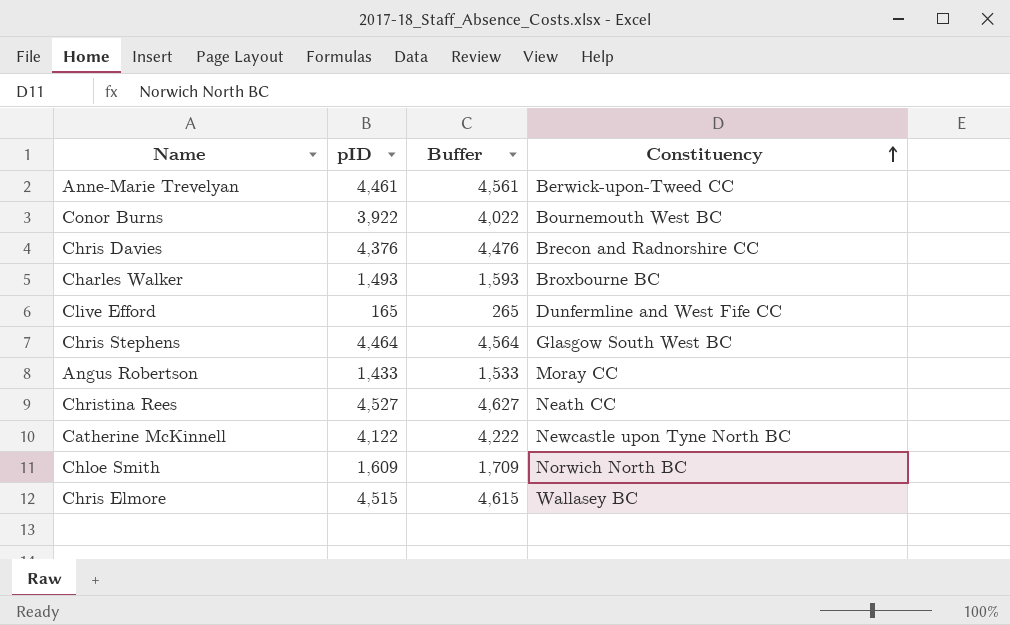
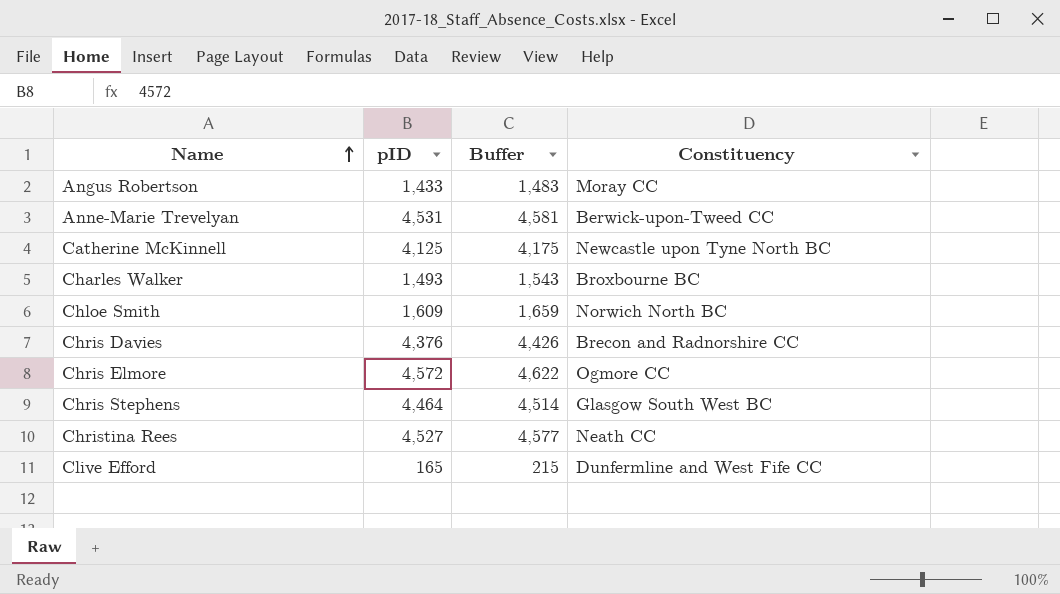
row order: Constituency ascending -> Name ascending
column Buffer | formula: [pID] + 100 -> [pID] + 50
row Conor Burns: 3,922 | 4,022 | Bournemouth West BC -> none
Anne-Marie Trevelyan | pID: 4,461 -> 4,531
Catherine McKinnell | pID: 4,122 -> 4,125
Chris Elmore | pID: 4,515 -> 4,572
Chris Elmore | Constituency: Wallasey BC -> Ogmore CC

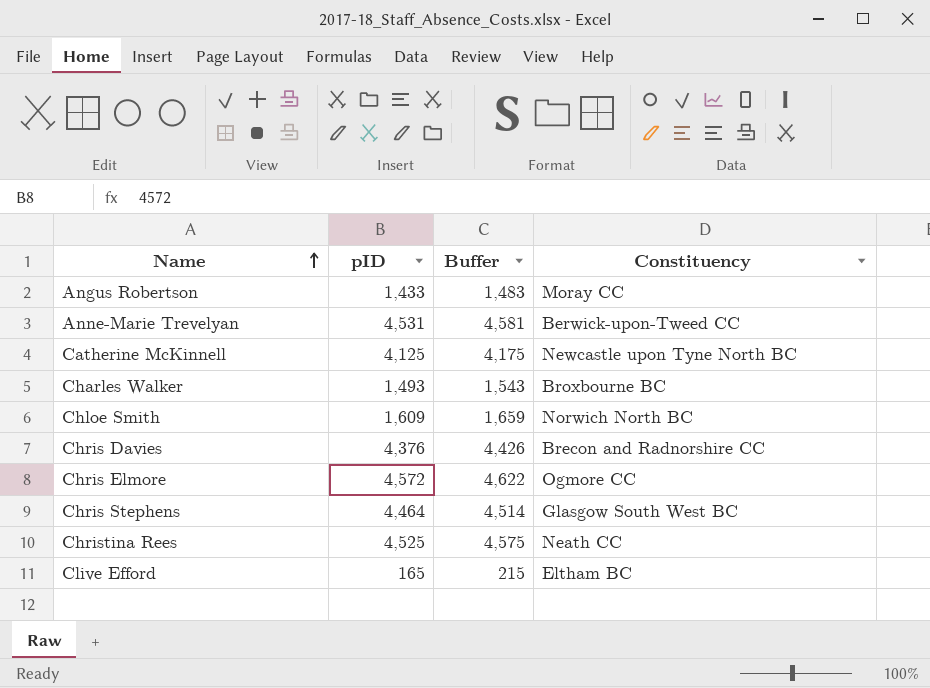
Christina Rees | pID: 4,527 -> 4,525
Christina Rees | Buffer: 4,577 -> 4,575
Clive Efford | Constituency: Dunfermline and West Fife CC -> Eltham BC

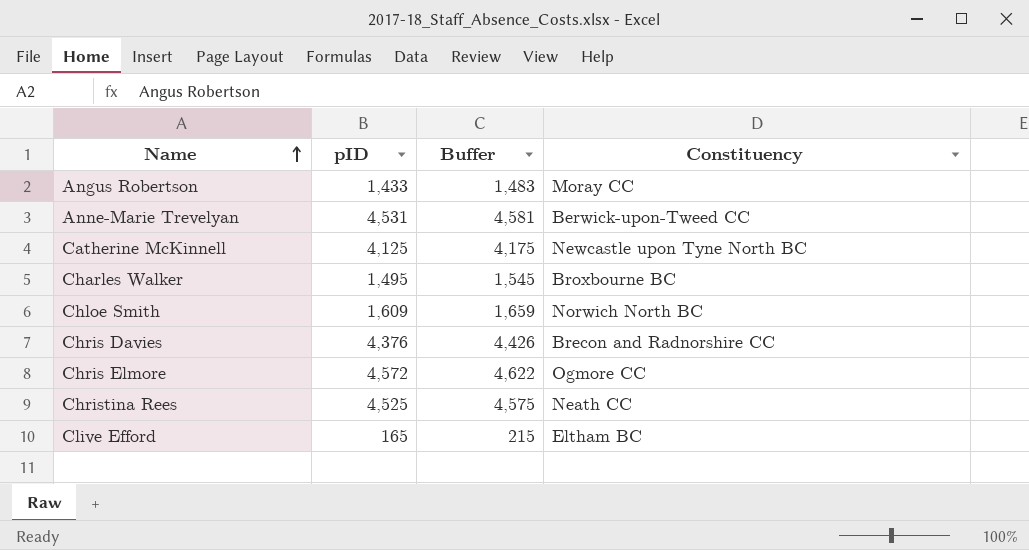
row Chris Stephens: 4,464 | 4,514 | Glasgow South West BC -> none
Charles Walker | pID: 1,493 -> 1,495
Charles Walker | Buffer: 1,543 -> 1,545

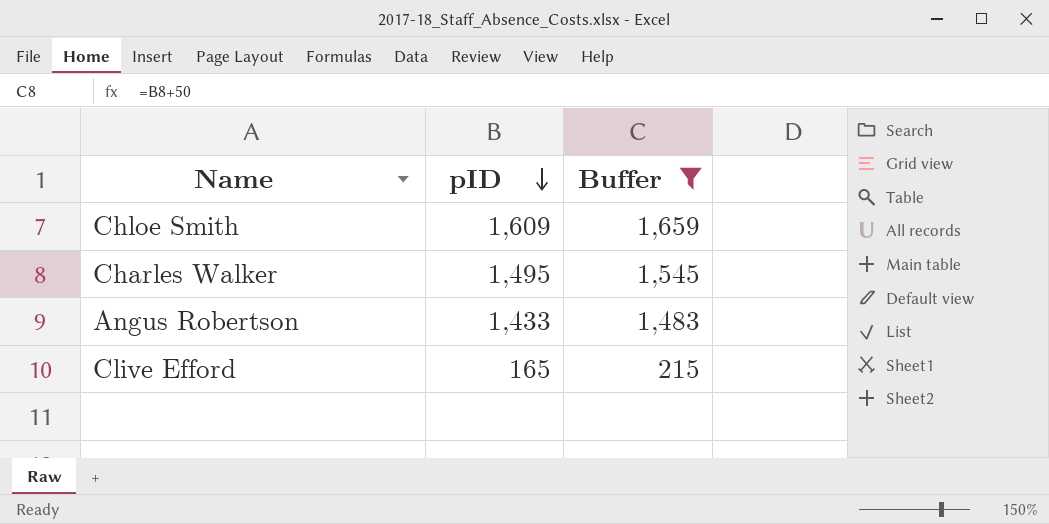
filter: none -> Buffer <= 1,659
row order: Name ascending -> pID descending
column Constituency | position: 4 -> none

